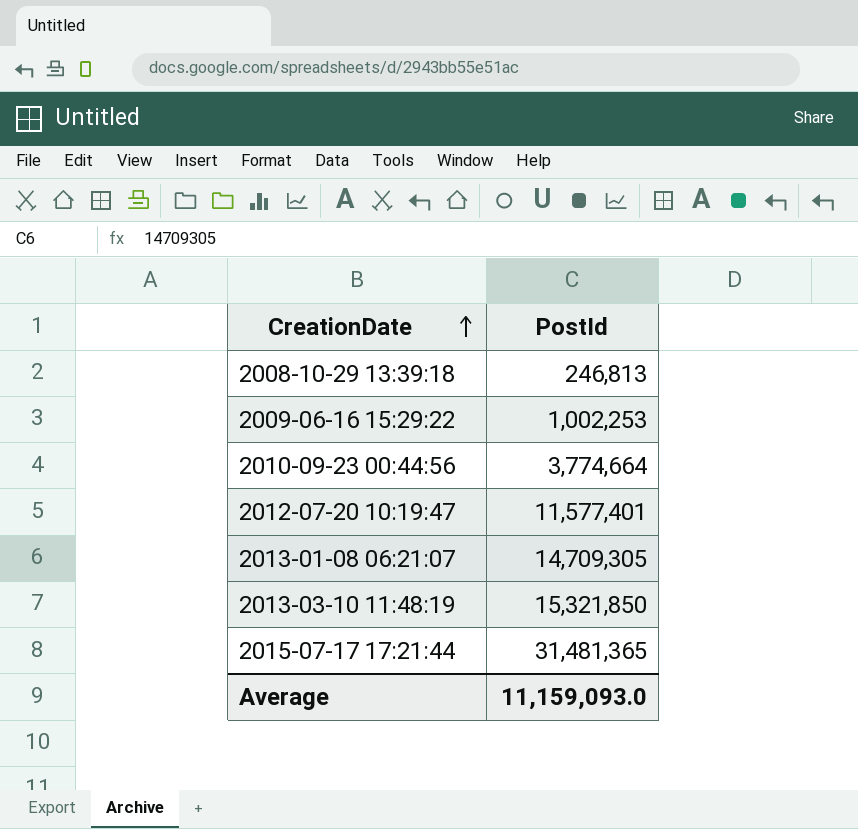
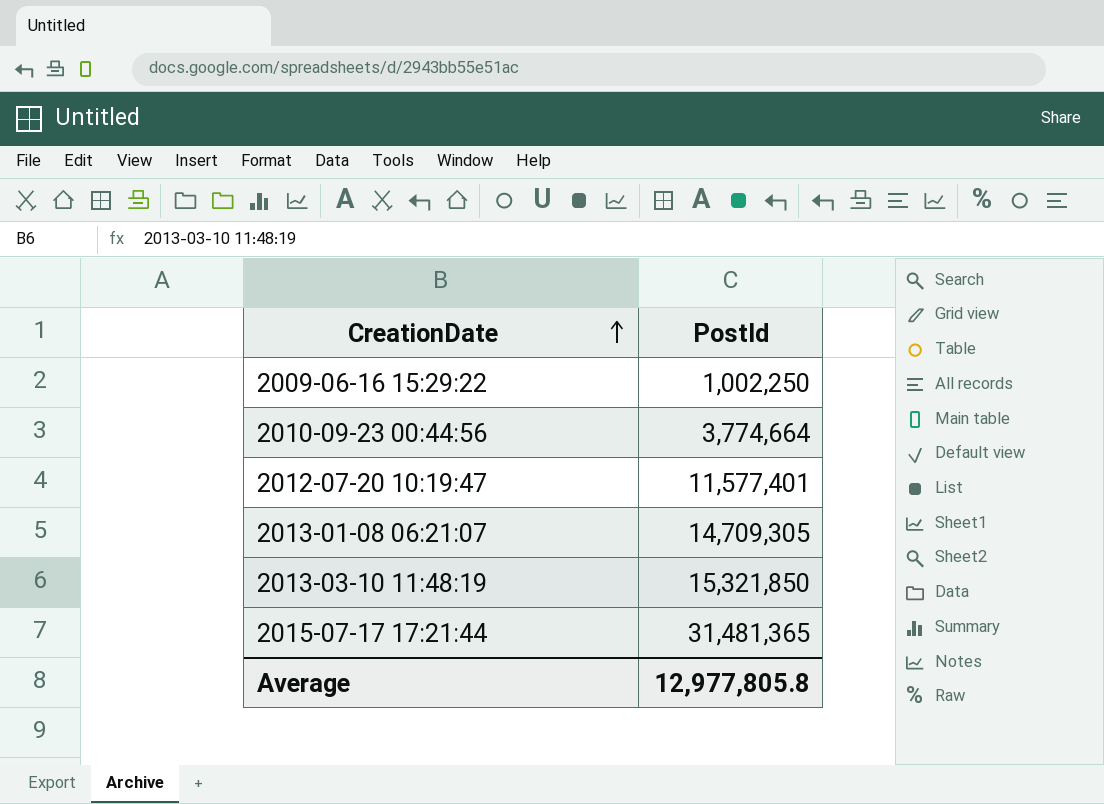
row 2008-10-29 13:39:18: 246,813 -> none
2009-06-16 15:29:22 | PostId: 1,002,253 -> 1,002,250
Average | PostId: 11,159,093.0 -> 12,977,805.8

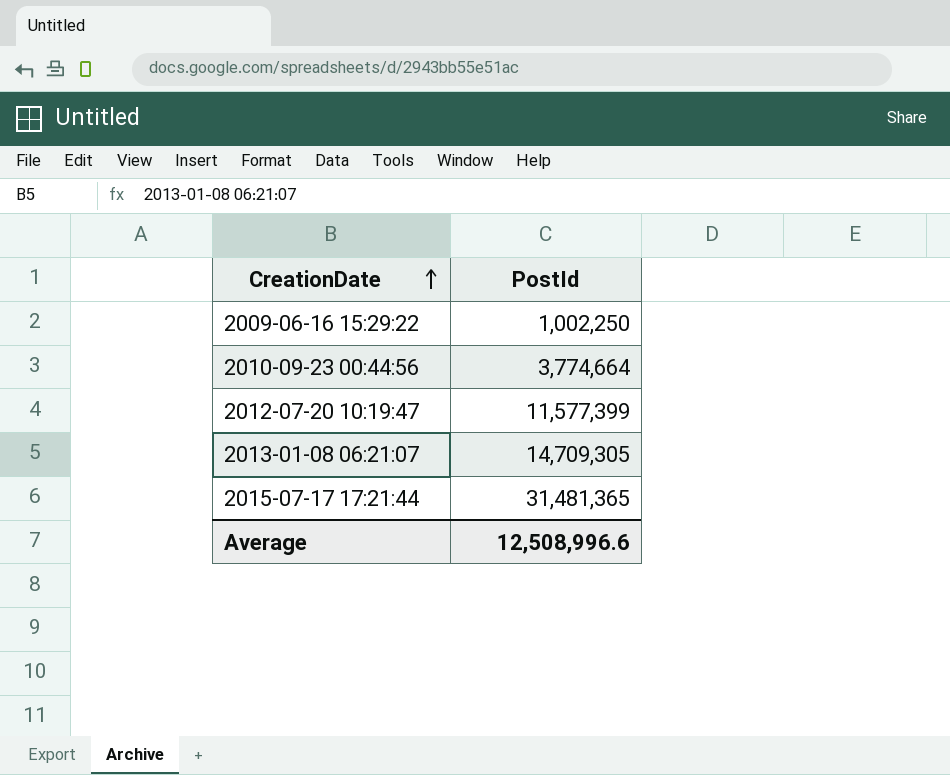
row 2013-03-10 11:48:19: 15,321,850 -> none
2012-07-20 10:19:47 | PostId: 11,577,401 -> 11,577,399
Average | PostId: 12,977,805.8 -> 12,508,996.6

